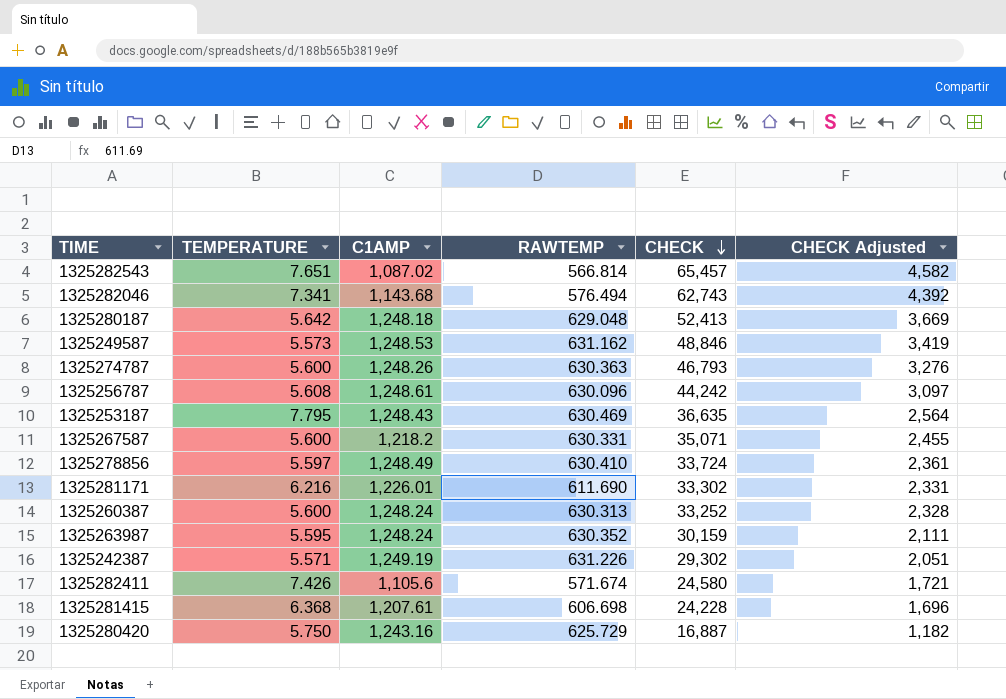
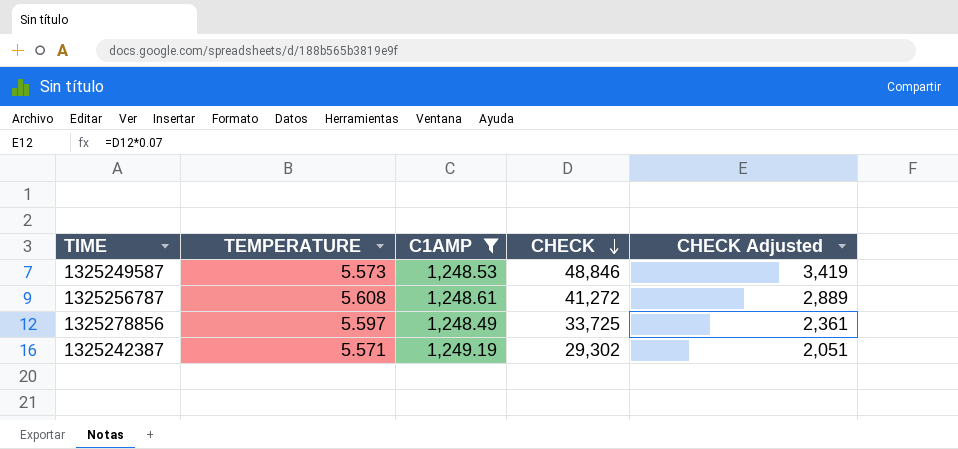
filter: none -> C1AMP >= 1,248.49
column RAWTEMP | position: 4 -> none
1325256787 | CHECK: 44,242 -> 41,272
1325256787 | CHECK Adjusted: 3,097 -> 2,889
1325278856 | CHECK: 33,724 -> 33,725

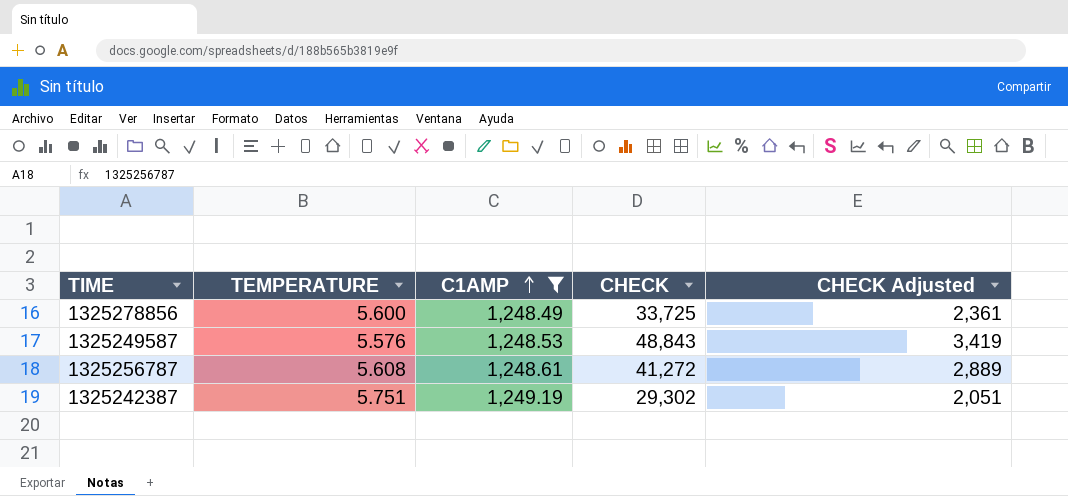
row order: CHECK descending -> C1AMP ascending
1325278856 | TEMPERATURE: 5.597 -> 5.600
1325249587 | TEMPERATURE: 5.573 -> 5.576
1325249587 | CHECK: 48,846 -> 48,843
1325242387 | TEMPERATURE: 5.571 -> 5.751

